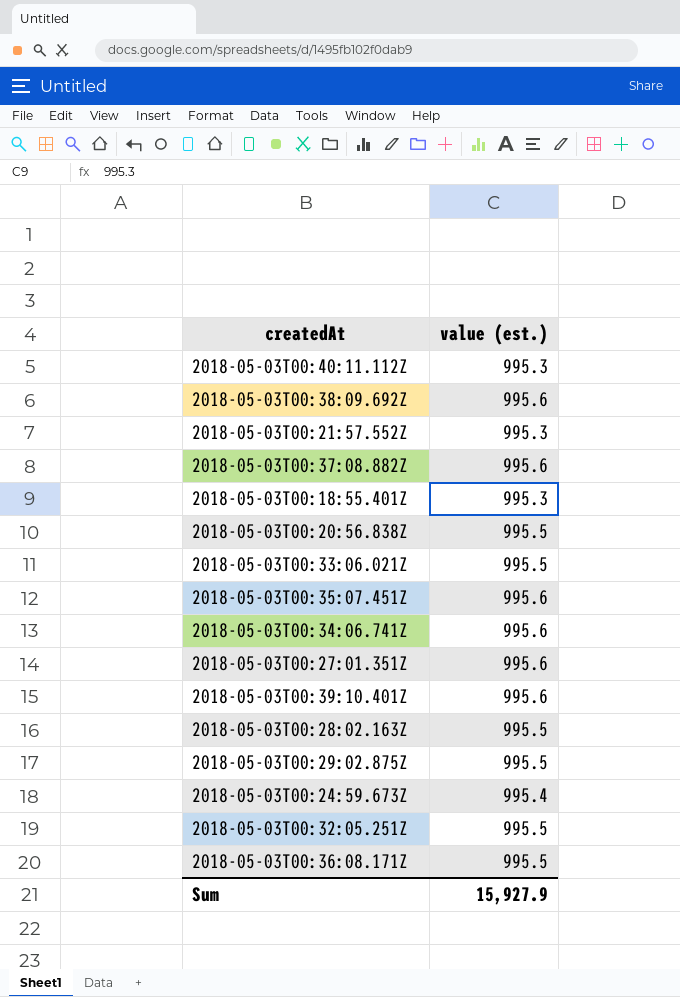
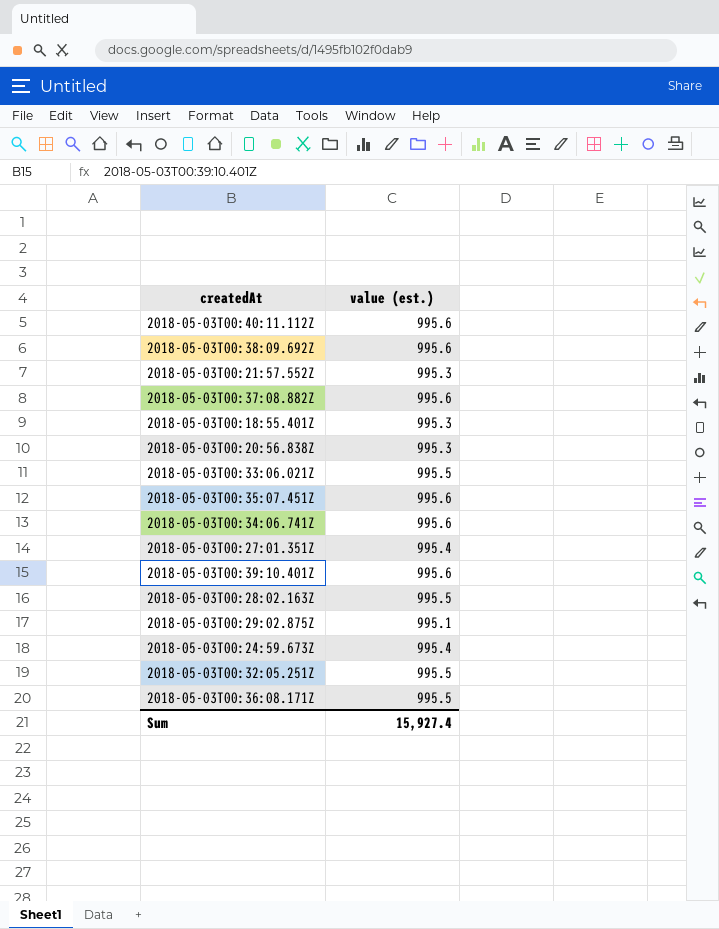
2018-05-03T00:40:11.112Z | value (est.): 995.3 -> 995.6
2018-05-03T00:20:56.838Z | value (est.): 995.5 -> 995.3
2018-05-03T00:27:01.351Z | value (est.): 995.6 -> 995.4
2018-05-03T00:29:02.875Z | value (est.): 995.5 -> 995.1
Sum | value (est.): 15,927.9 -> 15,927.4

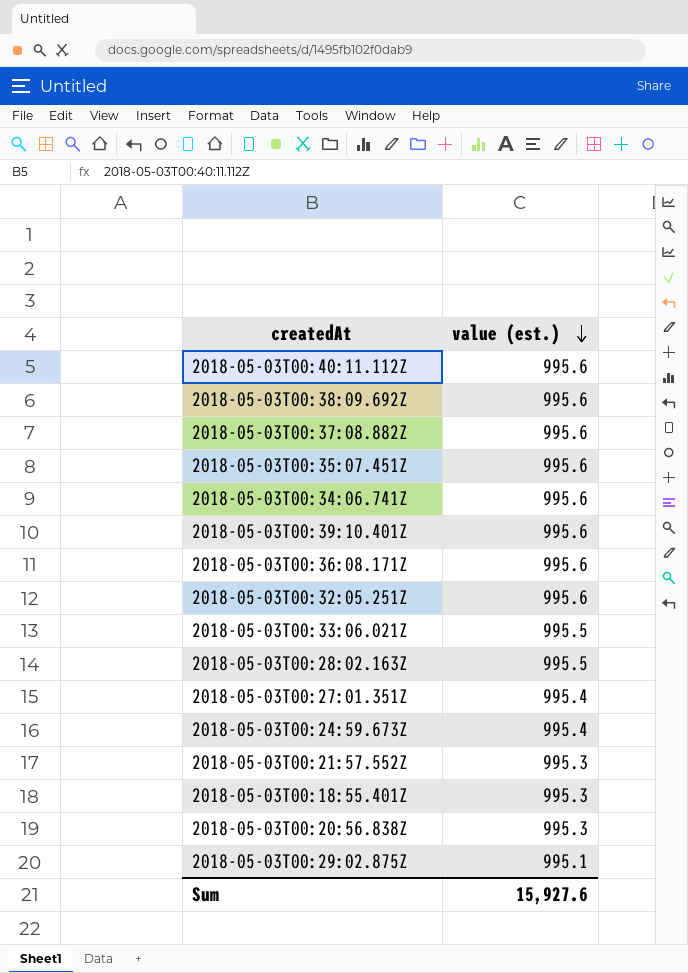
row order: none -> value (est.) descending
2018-05-03T00:36:08.171Z | value (est.): 995.5 -> 995.6
2018-05-03T00:32:05.251Z | value (est.): 995.5 -> 995.6
Sum | value (est.): 15,927.4 -> 15,927.6

